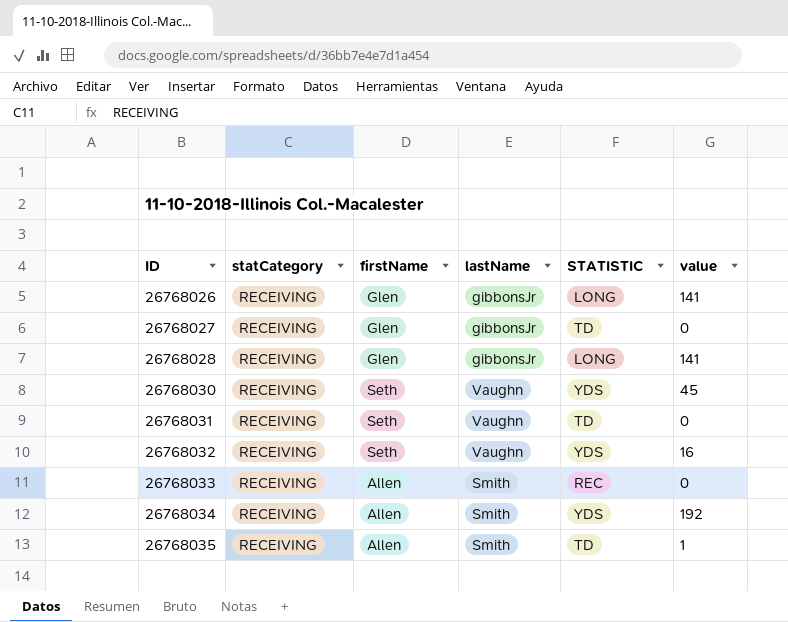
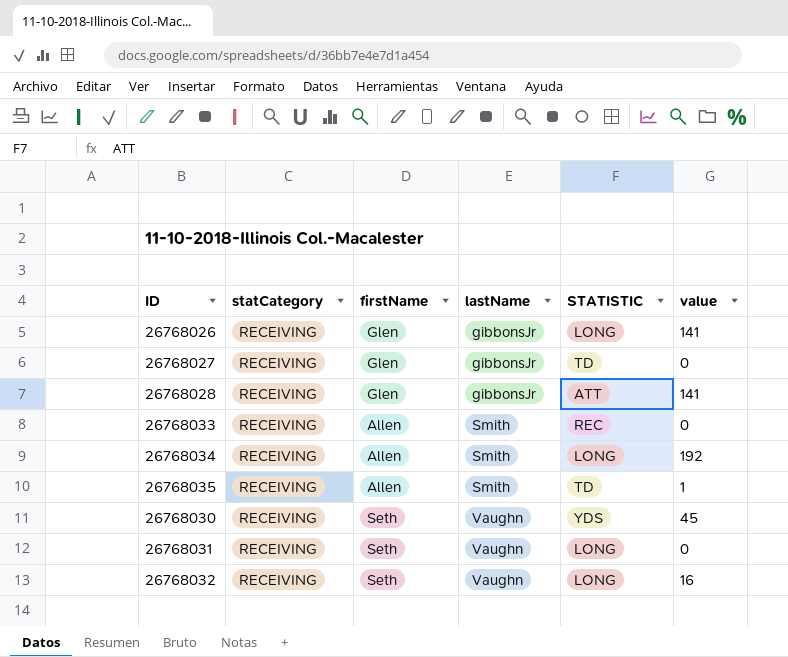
row order: ID ascending -> lastName ascending
26768028 | STATISTIC: LONG -> ATT
26768034 | STATISTIC: YDS -> LONG
26768031 | STATISTIC: TD -> LONG
26768032 | STATISTIC: YDS -> LONG

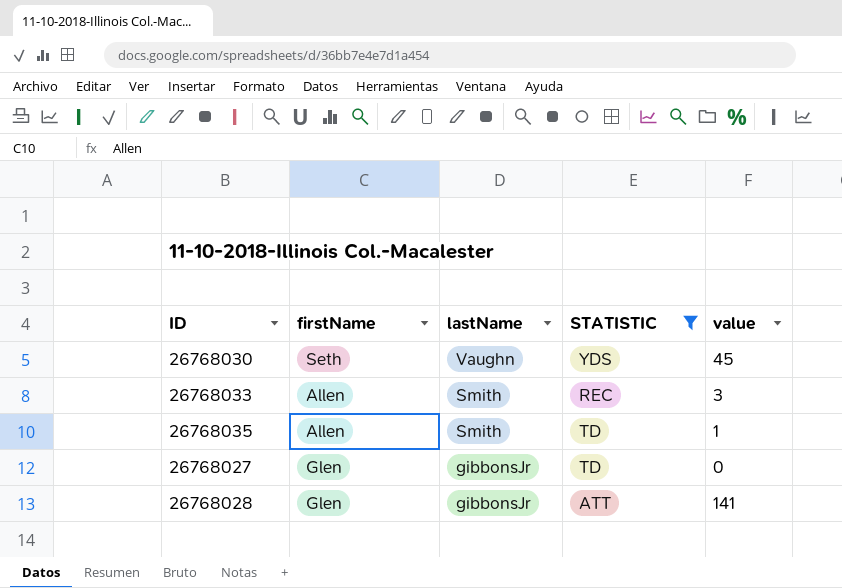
filter: none -> STATISTIC != LONG
row order: lastName ascending -> lastName descending
column statCategory | position: 2 -> none
26768033 | value: 0 -> 3

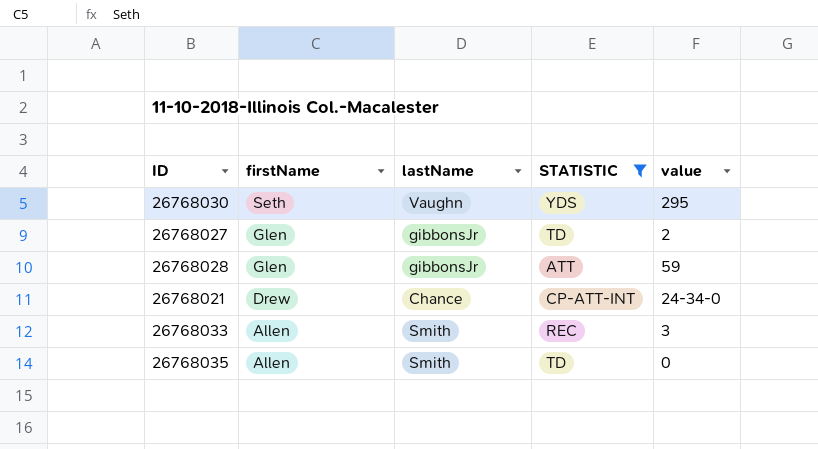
row order: lastName descending -> firstName descending
26768030 | value: 45 -> 295
26768027 | value: 0 -> 2
26768028 | value: 141 -> 59
row 26768021: none -> Drew | Chance | CP-ATT-INT | 24-34-0
26768035 | value: 1 -> 0

